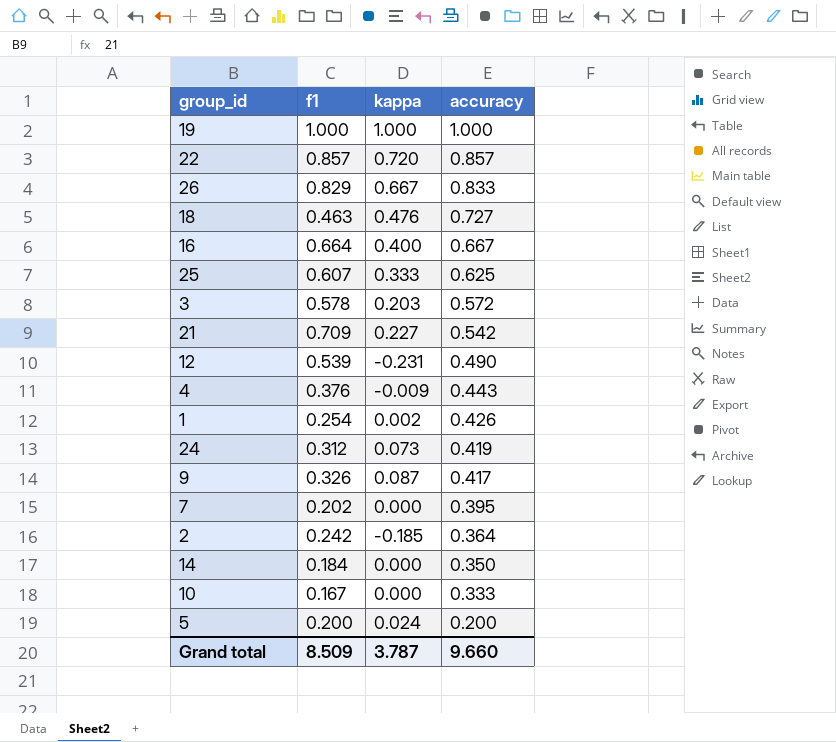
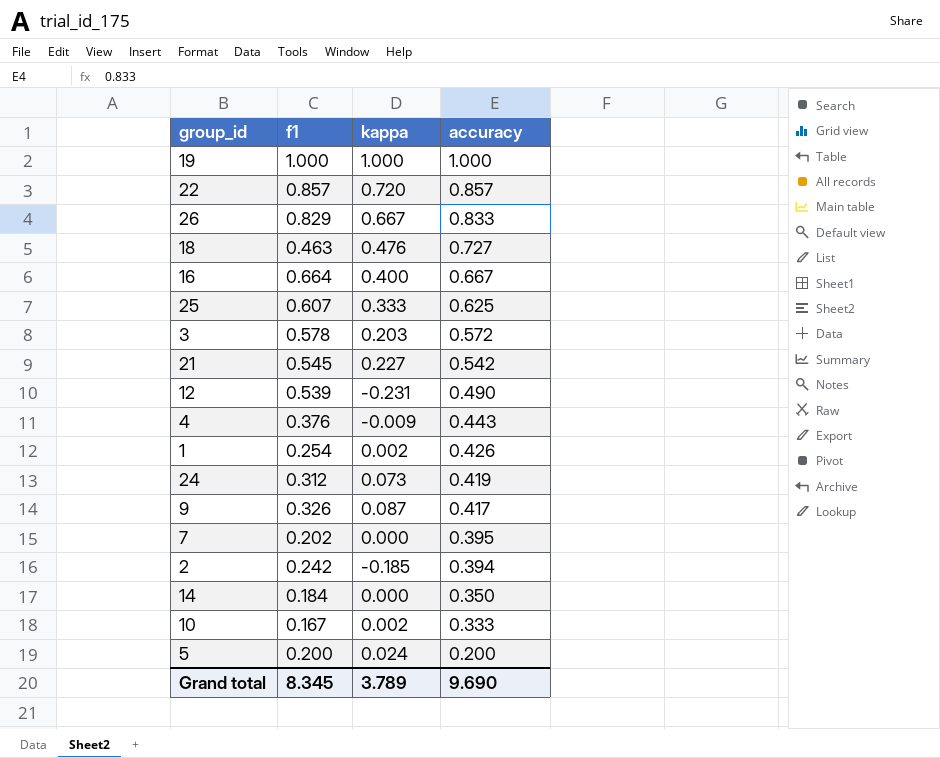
21 | f1: 0.709 -> 0.545
2 | accuracy: 0.364 -> 0.394
10 | kappa: 0.000 -> 0.002
Grand total | f1: 8.509 -> 8.345
Grand total | kappa: 3.787 -> 3.789
Grand total | accuracy: 9.660 -> 9.690

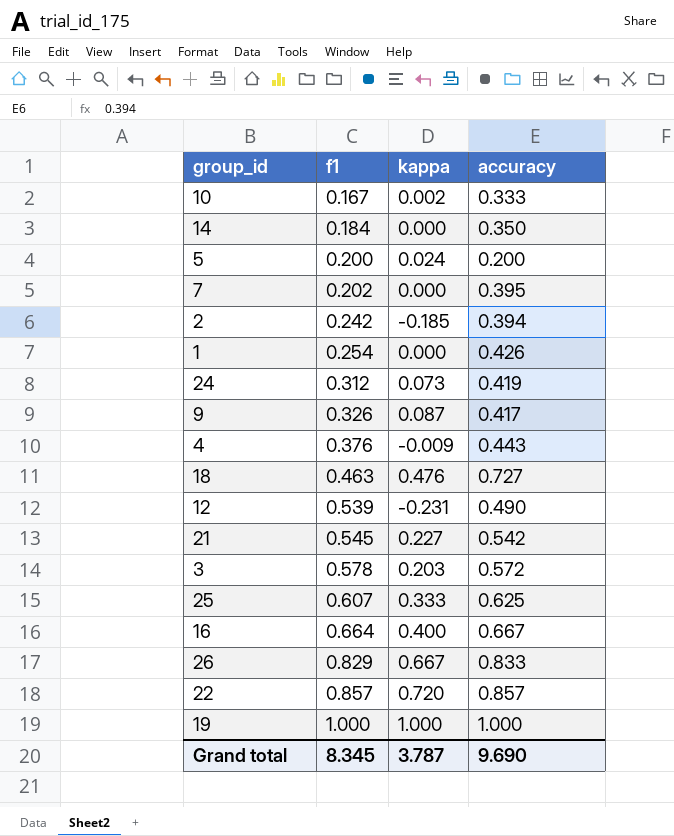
row order: accuracy descending -> f1 ascending
1 | kappa: 0.002 -> 0.000
Grand total | kappa: 3.789 -> 3.787

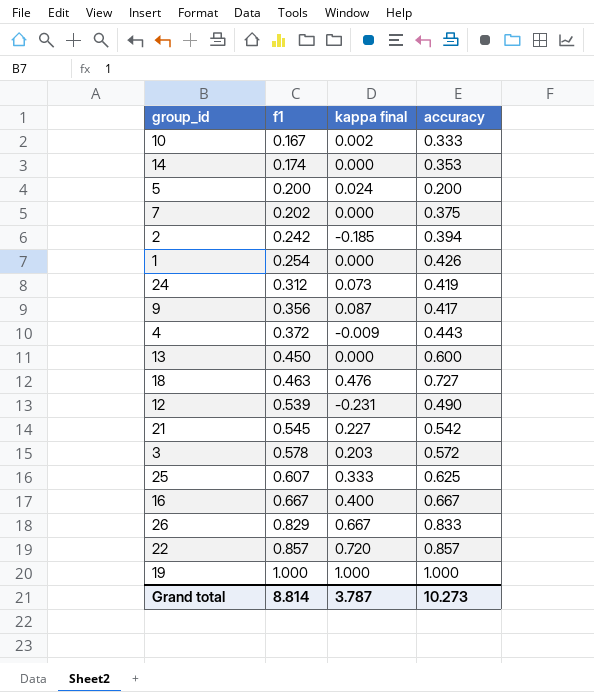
column name: kappa -> kappa final
14 | f1: 0.184 -> 0.174
14 | accuracy: 0.350 -> 0.353
7 | accuracy: 0.395 -> 0.375
9 | f1: 0.326 -> 0.356
4 | f1: 0.376 -> 0.372
row 13: none -> 0.450 | 0.000 | 0.600
16 | f1: 0.664 -> 0.667
Grand total | f1: 8.345 -> 8.814
Grand total | accuracy: 9.690 -> 10.273

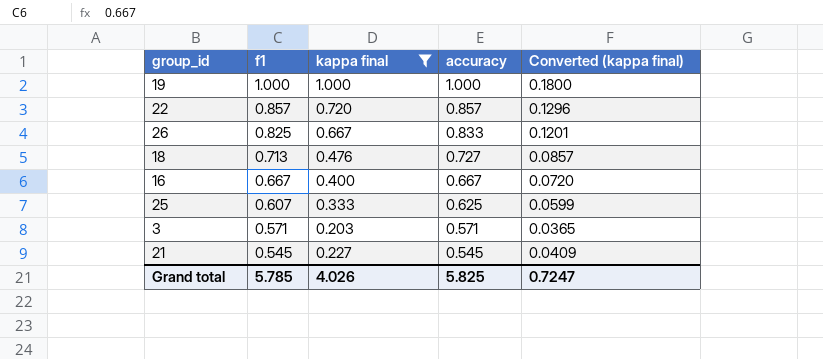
filter: none -> kappa final >= 0.203
row order: f1 ascending -> f1 descending
column Converted (kappa final) | formula: none -> [kappa final] * 0.18
26 | f1: 0.829 -> 0.825
18 | f1: 0.463 -> 0.713
3 | f1: 0.578 -> 0.571
3 | accuracy: 0.572 -> 0.571
21 | accuracy: 0.542 -> 0.545
Grand total | f1: 8.814 -> 5.785
Grand total | kappa final: 3.787 -> 4.026
Grand total | accuracy: 10.273 -> 5.825

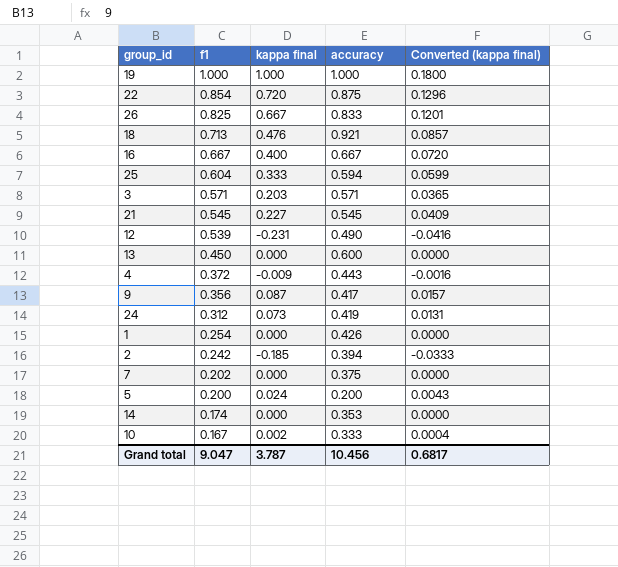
filter: kappa final >= 0.203 -> none
22 | f1: 0.857 -> 0.854
22 | accuracy: 0.857 -> 0.875
18 | accuracy: 0.727 -> 0.921
25 | f1: 0.607 -> 0.604
25 | accuracy: 0.625 -> 0.594
Grand total | f1: 5.785 -> 9.047
Grand total | kappa final: 4.026 -> 3.787
Grand total | accuracy: 5.825 -> 10.456
Grand total | Converted (kappa final): 0.7247 -> 0.6817

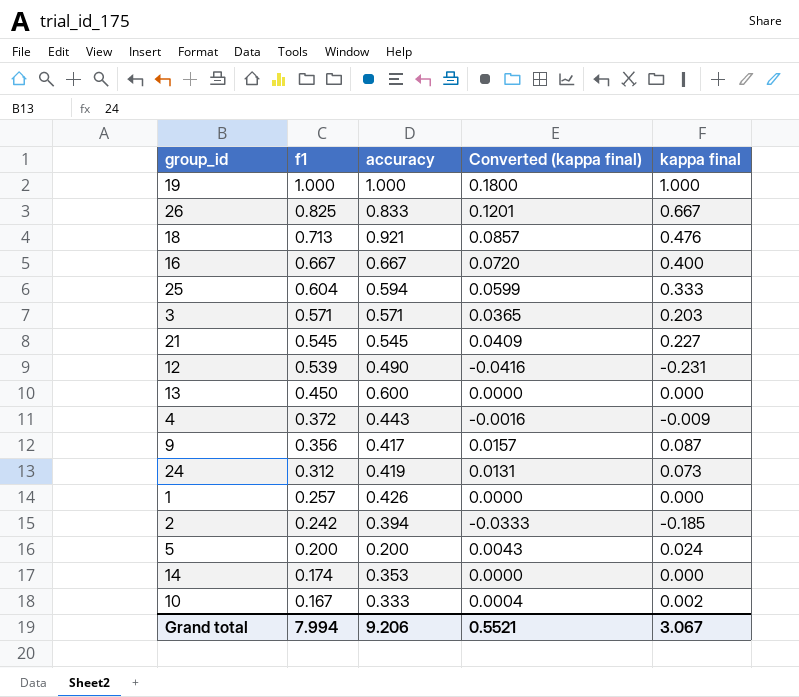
column kappa final | position: 3 -> 5
row 22: 0.854 | 0.720 | 0.875 | 0.1296 -> none
row 7: 0.202 | 0.000 | 0.375 | 0.0000 -> none
1 | f1: 0.254 -> 0.257
Grand total | f1: 9.047 -> 7.994
Grand total | accuracy: 10.456 -> 9.206
Grand total | Converted (kappa final): 0.6817 -> 0.5521
Grand total | kappa final: 3.787 -> 3.067

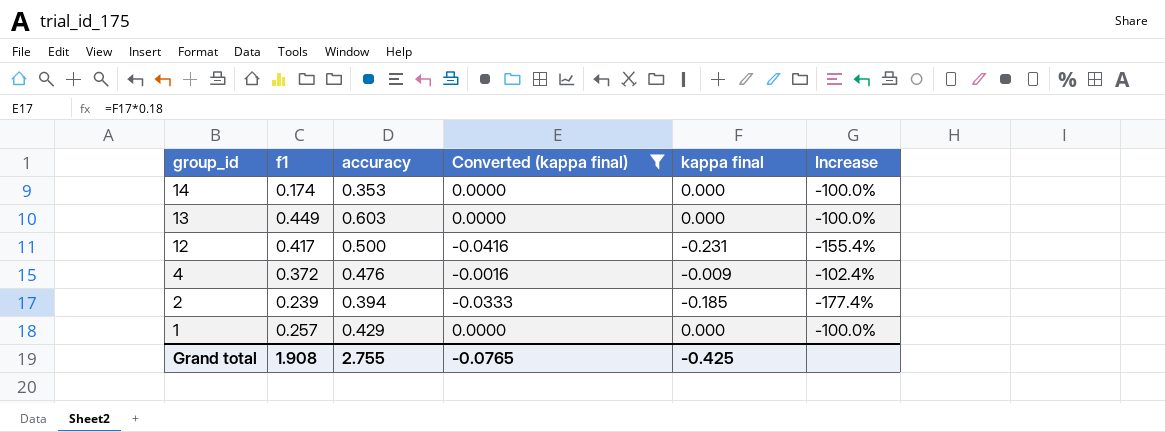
filter: none -> Converted (kappa final) <= 0.0000
row order: f1 descending -> group_id descending
column Increase | formula: none -> ([kappa final] - [f1]) / [f1]
13 | f1: 0.450 -> 0.449
13 | accuracy: 0.600 -> 0.603
12 | f1: 0.539 -> 0.417
12 | accuracy: 0.490 -> 0.500
4 | accuracy: 0.443 -> 0.476
2 | f1: 0.242 -> 0.239
1 | accuracy: 0.426 -> 0.429
Grand total | f1: 7.994 -> 1.908
Grand total | accuracy: 9.206 -> 2.755
Grand total | Converted (kappa final): 0.5521 -> -0.0765
Grand total | kappa final: 3.067 -> -0.425

